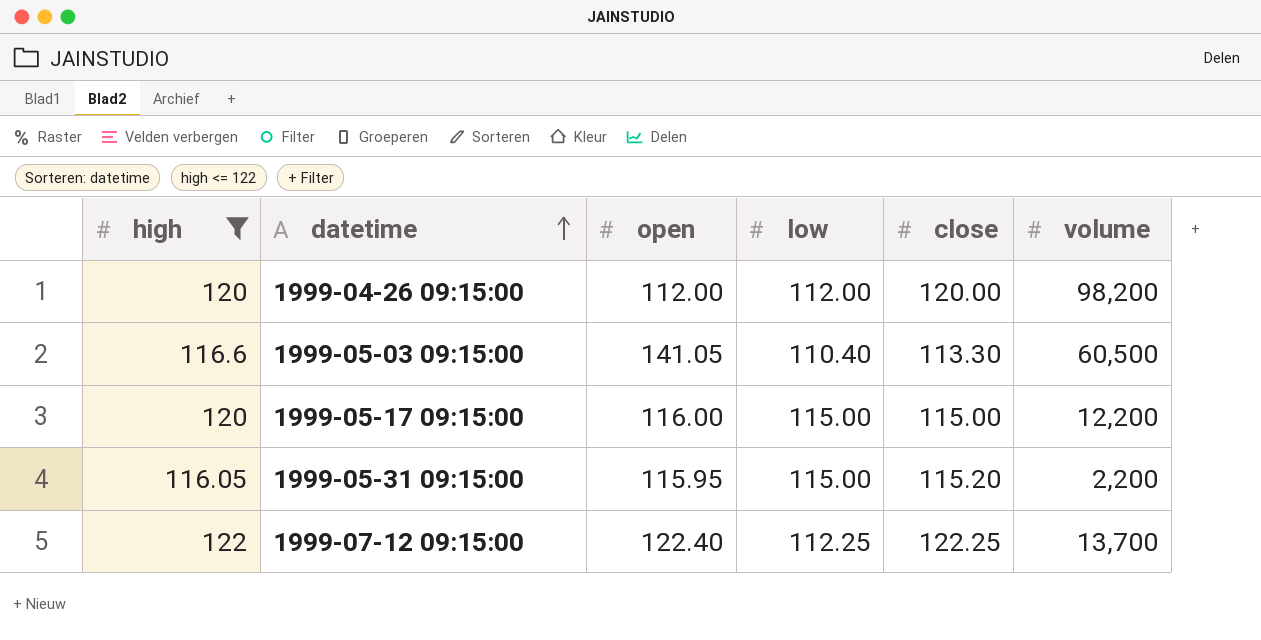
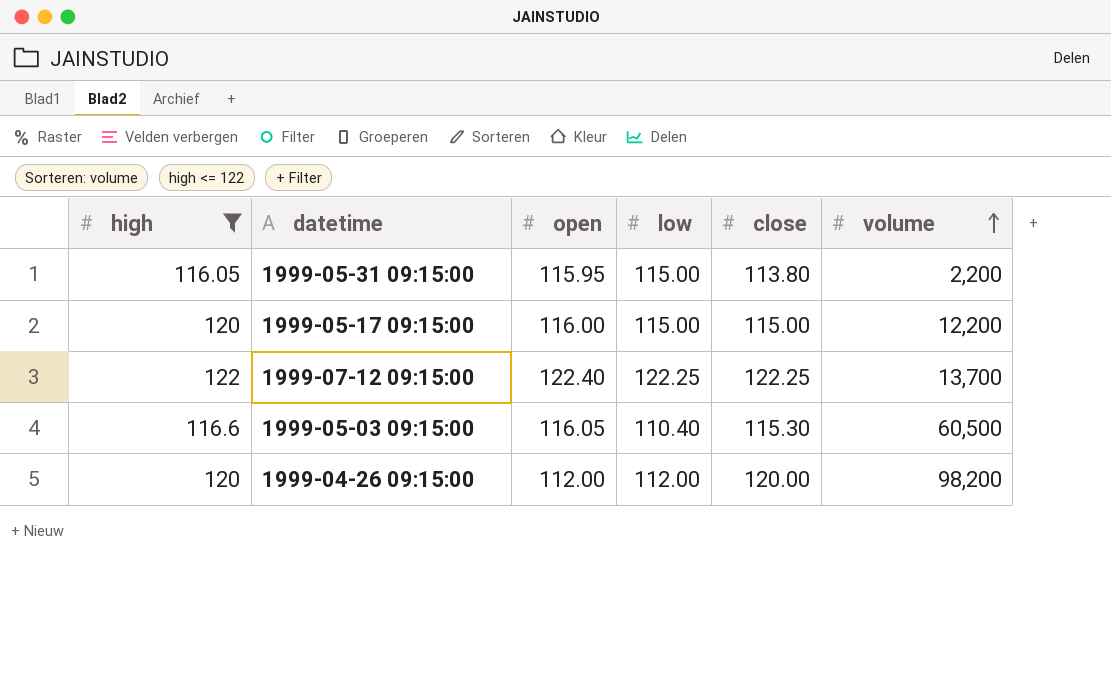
row order: datetime ascending -> volume ascending
1999-05-31 09:15:00 | close: 115.20 -> 113.80
1999-07-12 09:15:00 | low: 112.25 -> 122.25
1999-05-03 09:15:00 | open: 141.05 -> 116.05
1999-05-03 09:15:00 | close: 113.30 -> 115.30

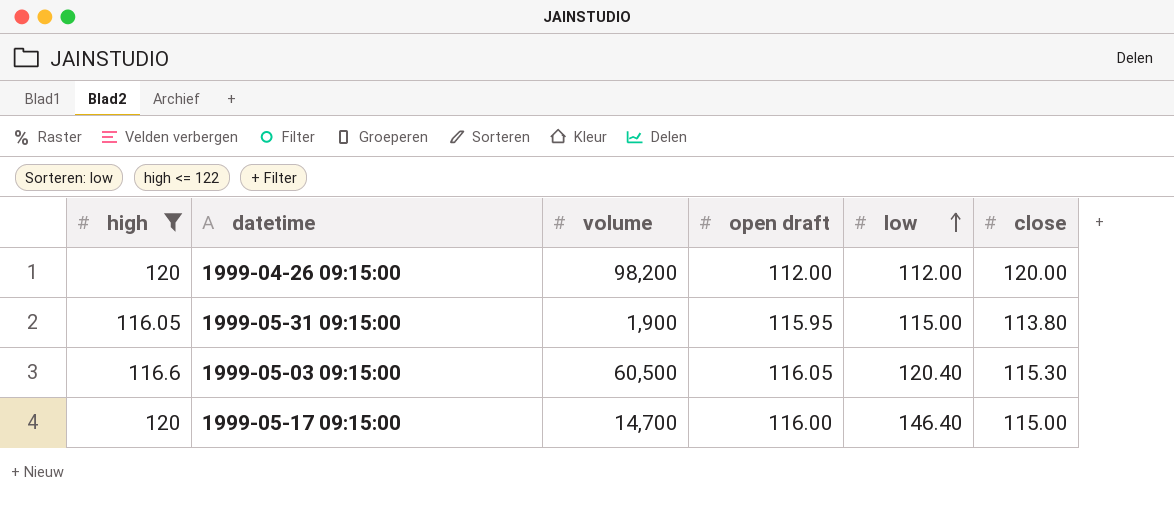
row order: volume ascending -> low ascending
column volume | position: 6 -> 3
column name: open -> open draft
row 1999-07-12 09:15:00: 122 | 122.40 | 122.25 | 122.25 | 13,700 -> none
1999-05-31 09:15:00 | volume: 2,200 -> 1,900
1999-05-03 09:15:00 | low: 110.40 -> 120.40
1999-05-17 09:15:00 | volume: 12,200 -> 14,700
1999-05-17 09:15:00 | low: 115.00 -> 146.40

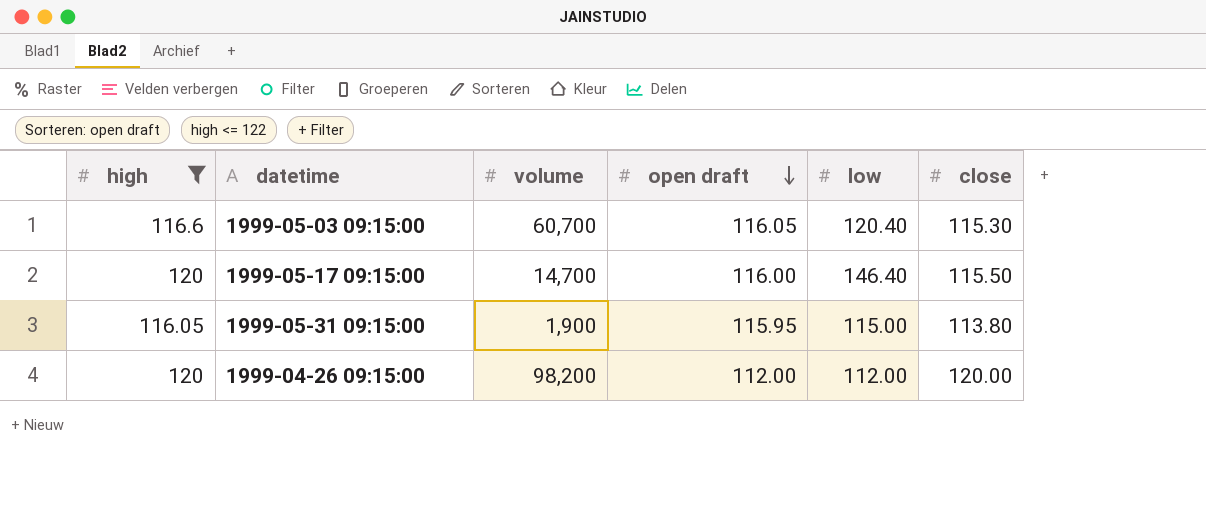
row order: low ascending -> open draft descending
1999-05-03 09:15:00 | volume: 60,500 -> 60,700
1999-05-17 09:15:00 | close: 115.00 -> 115.50

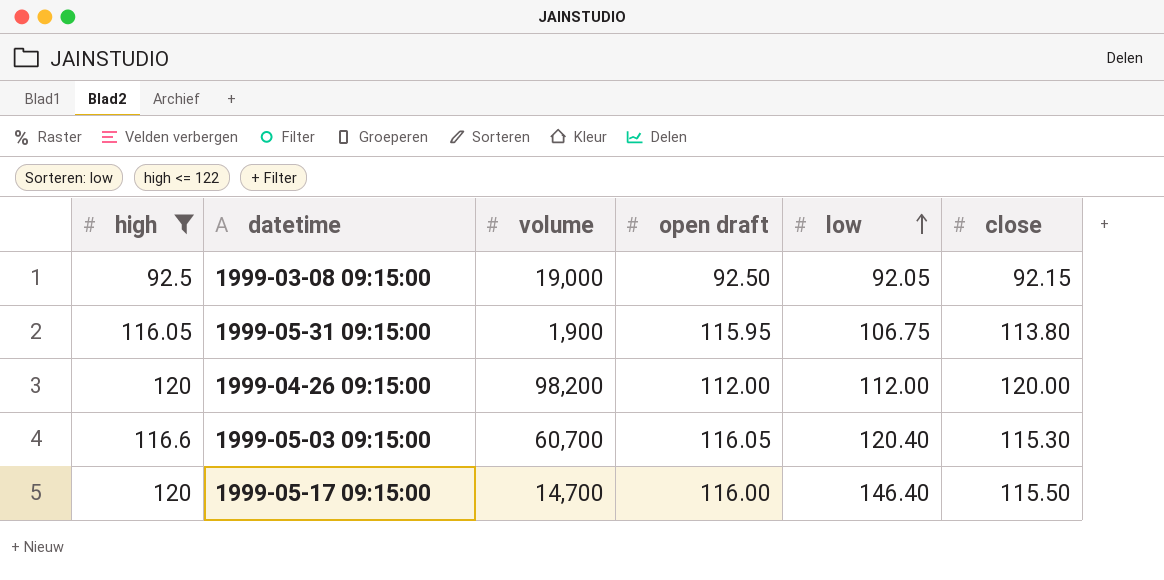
row order: open draft descending -> low ascending
row 1999-03-08 09:15:00: none -> 92.5 | 19,000 | 92.50 | 92.05 | 92.15
1999-05-31 09:15:00 | low: 115.00 -> 106.75

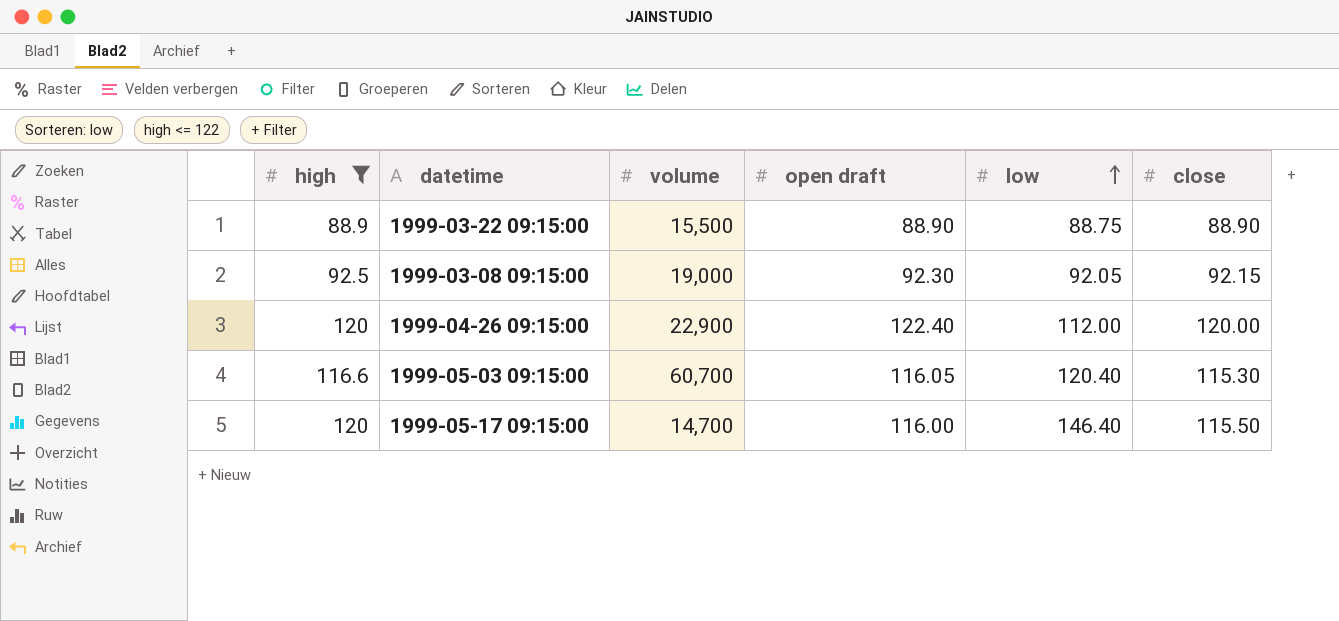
row 1999-05-31 09:15:00: 116.05 | 1,900 | 115.95 | 106.75 | 113.80 -> none
row 1999-03-22 09:15:00: none -> 88.9 | 15,500 | 88.90 | 88.75 | 88.90
1999-03-08 09:15:00 | open draft: 92.50 -> 92.30
1999-04-26 09:15:00 | volume: 98,200 -> 22,900
1999-04-26 09:15:00 | open draft: 112.00 -> 122.40

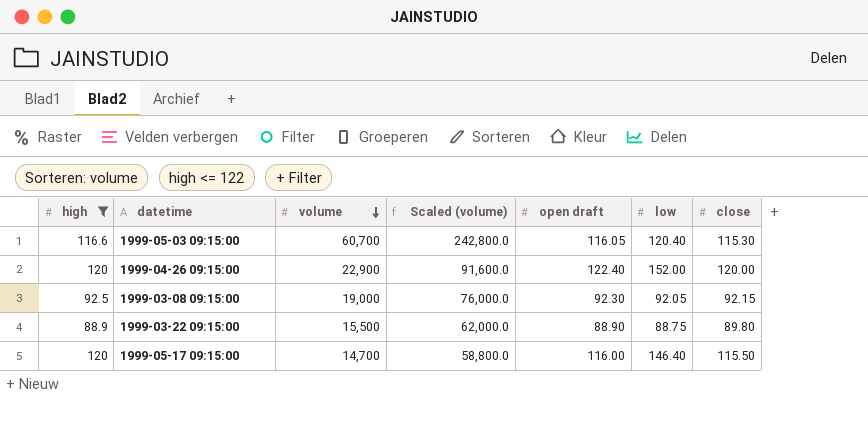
row order: low ascending -> volume descending
column Scaled (volume) | formula: none -> [volume] * 4
1999-04-26 09:15:00 | low: 112.00 -> 152.00
1999-03-22 09:15:00 | close: 88.90 -> 89.80

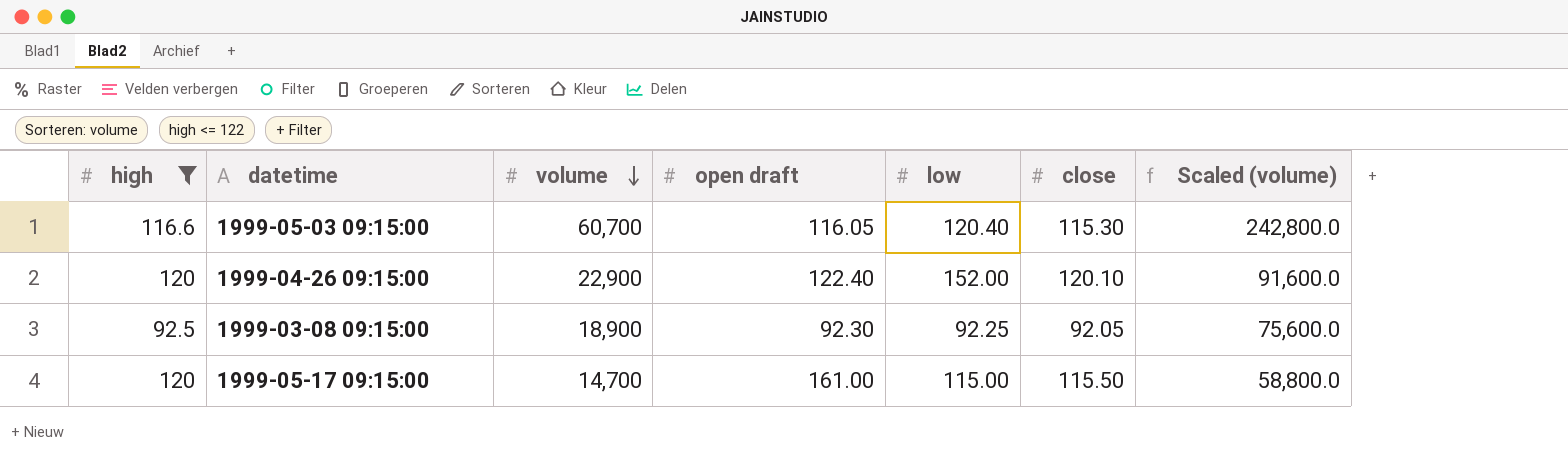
column Scaled (volume) | position: 4 -> 7
row 1999-03-22 09:15:00: 88.9 | 15,500 | 62,000.0 | 88.90 | 88.75 | 89.80 -> none
1999-04-26 09:15:00 | close: 120.00 -> 120.10
1999-03-08 09:15:00 | volume: 19,000 -> 18,900
1999-03-08 09:15:00 | low: 92.05 -> 92.25
1999-03-08 09:15:00 | close: 92.15 -> 92.05
1999-03-08 09:15:00 | Scaled (volume): 76,000.0 -> 75,600.0
1999-05-17 09:15:00 | open draft: 116.00 -> 161.00
1999-05-17 09:15:00 | low: 146.40 -> 115.00

